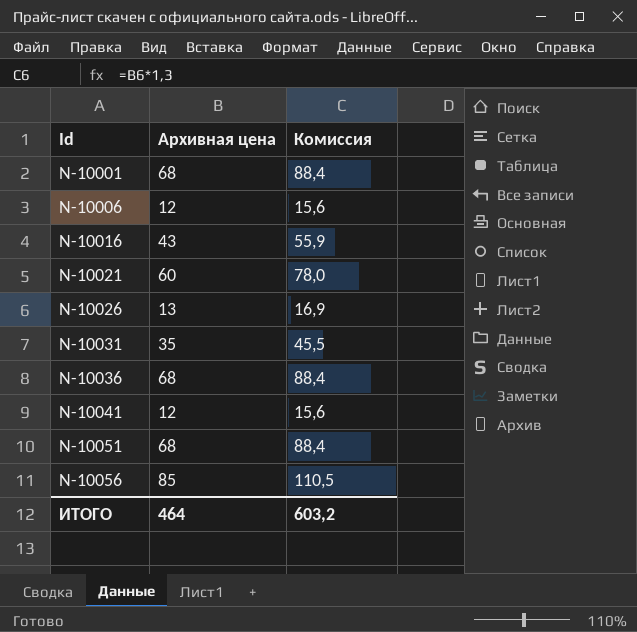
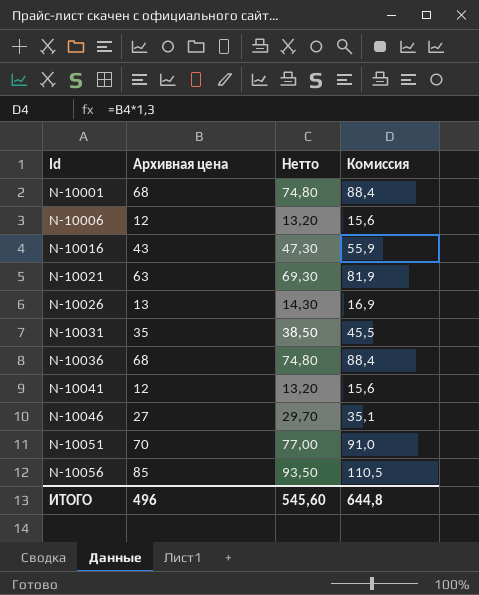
column Нетто | formula: none -> [Архивная цена] * 1,1
N-10021 | Архивная цена: 60 -> 63
N-10021 | Комиссия: 78,0 -> 81,9
row N-10046: none -> 27 | 29,70 | 35,1
N-10051 | Архивная цена: 68 -> 70
N-10051 | Комиссия: 88,4 -> 91,0
ИТОГО | Архивная цена: 464 -> 496
ИТОГО | Комиссия: 603,2 -> 644,8

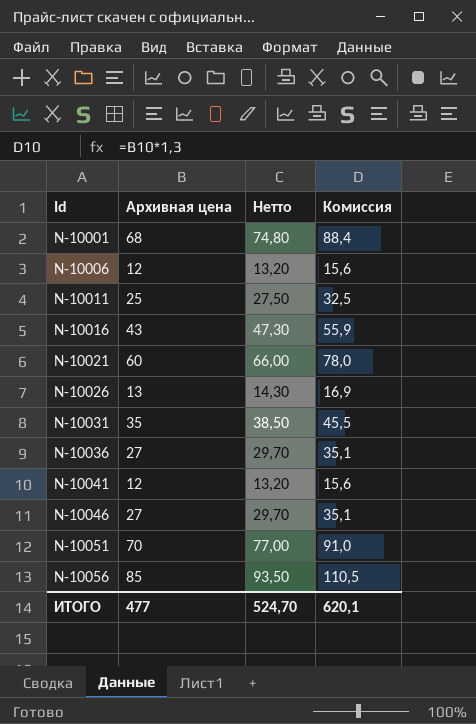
row N-10011: none -> 25 | 27,50 | 32,5
N-10021 | Архивная цена: 63 -> 60
N-10021 | Нетто: 69,30 -> 66,00
N-10021 | Комиссия: 81,9 -> 78,0
N-10036 | Архивная цена: 68 -> 27
N-10036 | Нетто: 74,80 -> 29,70
N-10036 | Комиссия: 88,4 -> 35,1
ИТОГО | Архивная цена: 496 -> 477
ИТОГО | Нетто: 545,60 -> 524,70
ИТОГО | Комиссия: 644,8 -> 620,1

